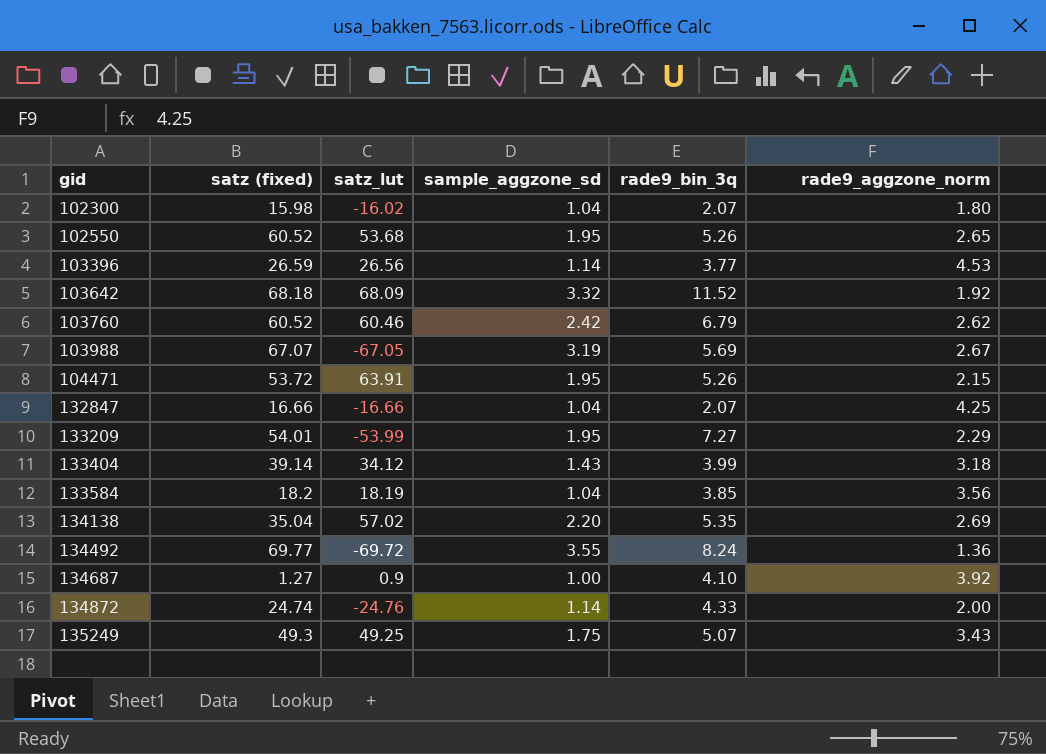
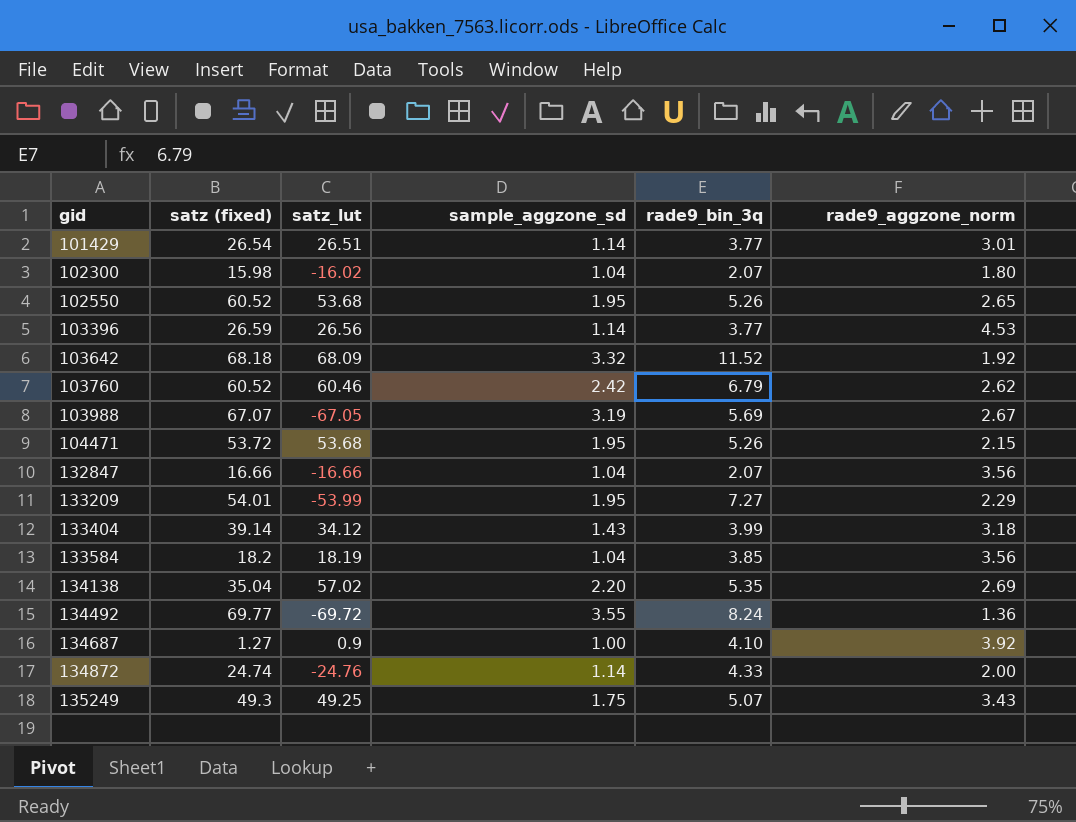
row 101429: none -> 26.54 | 26.51 | 1.14 | 3.77 | 3.01
104471 | satz_lut: 63.91 -> 53.68
132847 | rade9_aggzone_norm: 4.25 -> 3.56

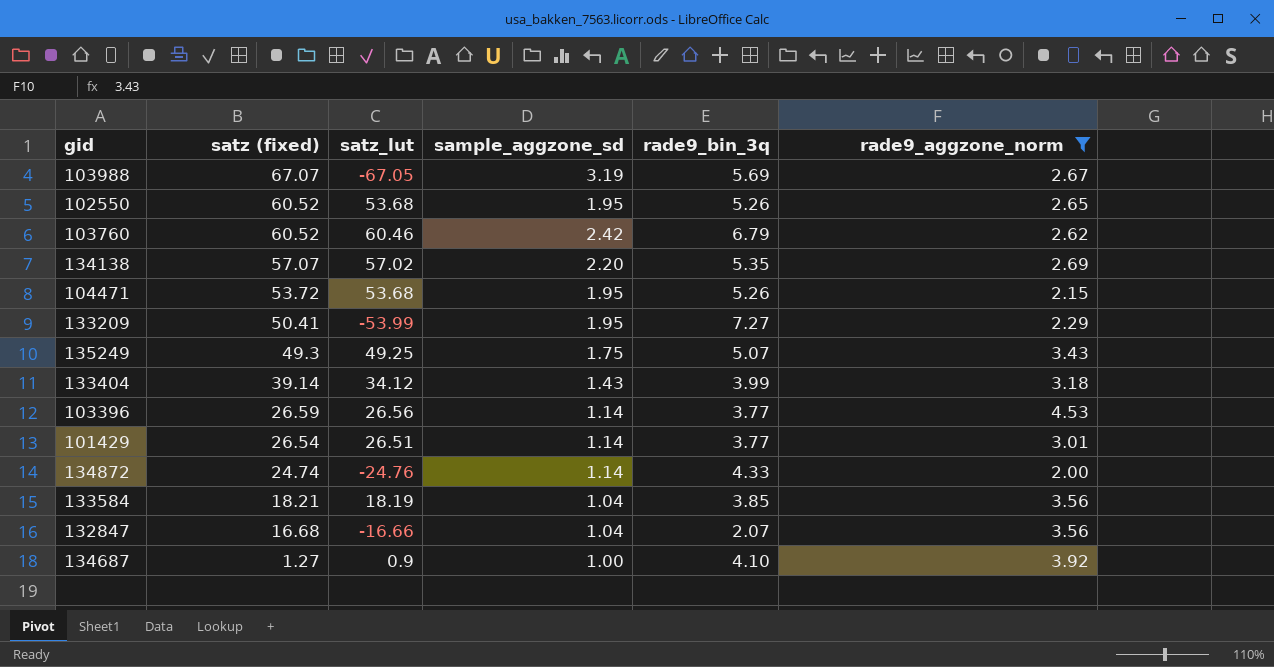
filter: none -> rade9_aggzone_norm >= 2.00
row order: gid ascending -> satz (fixed) descending
134138 | satz (fixed): 35.04 -> 57.07
133209 | satz (fixed): 54.01 -> 50.41
133584 | satz (fixed): 18.2 -> 18.21
132847 | satz (fixed): 16.66 -> 16.68

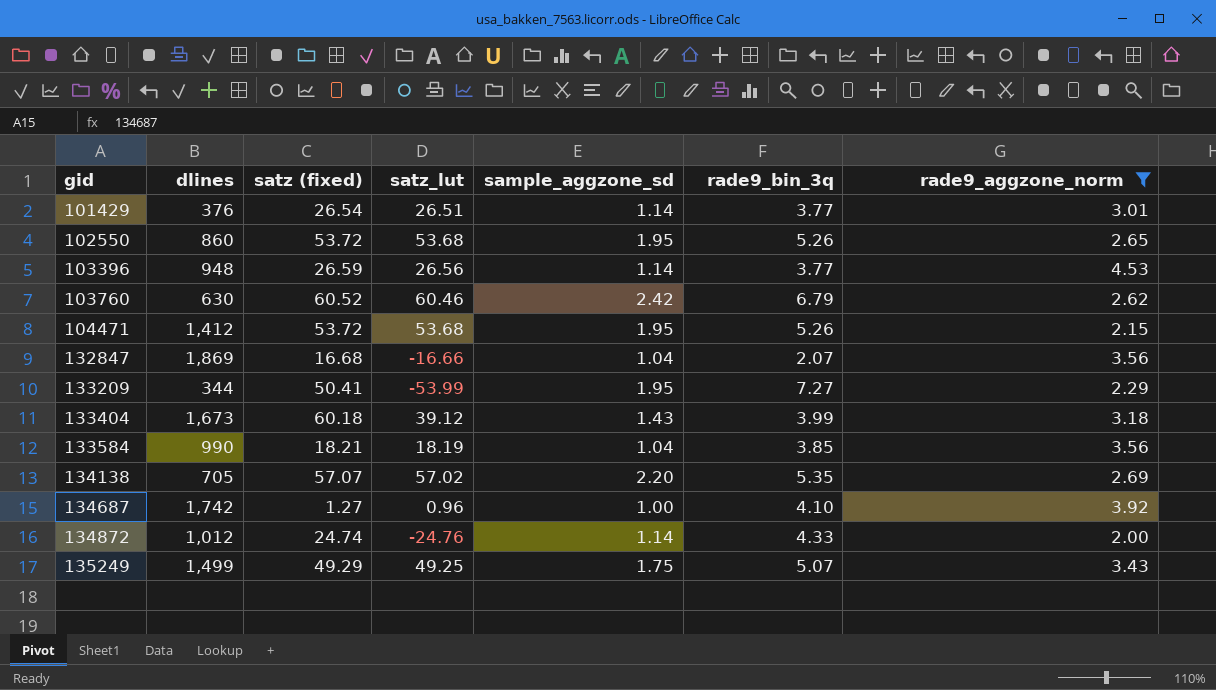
row order: satz (fixed) descending -> gid ascending
column dlines | position: none -> 2
row 103988: 67.07 | -67.05 | 3.19 | 5.69 | 2.67 -> none
102550 | satz (fixed): 60.52 -> 53.72
133404 | satz (fixed): 39.14 -> 60.18
133404 | satz_lut: 34.12 -> 39.12
134687 | satz_lut: 0.9 -> 0.96
135249 | satz (fixed): 49.3 -> 49.29

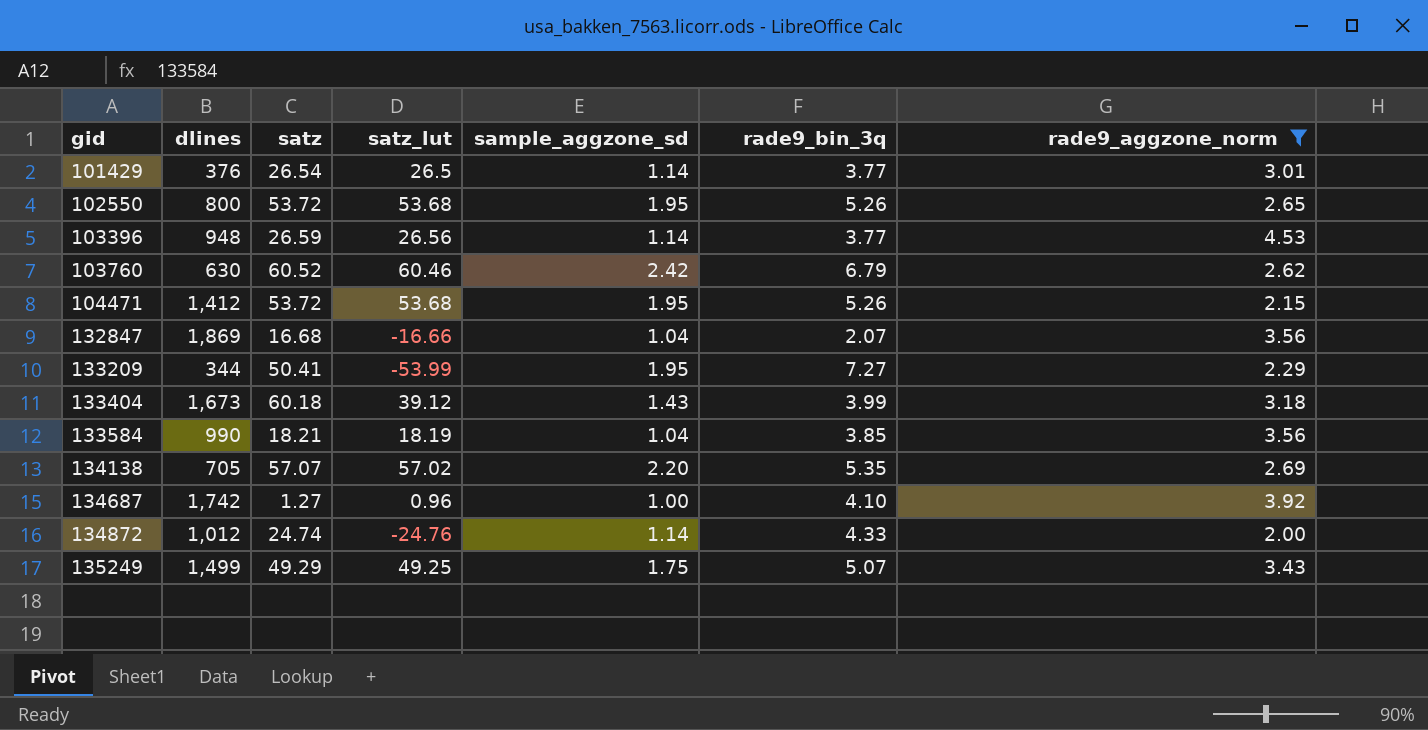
column name: satz (fixed) -> satz
101429 | satz_lut: 26.51 -> 26.5
102550 | dlines: 860 -> 800

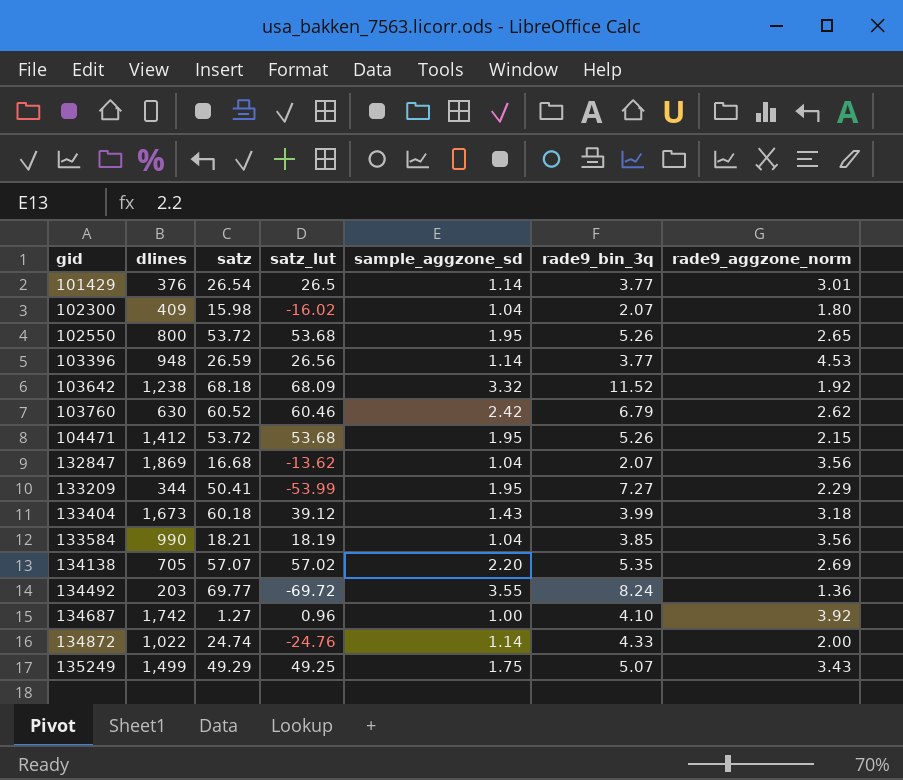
filter: rade9_aggzone_norm >= 2.00 -> none
132847 | satz_lut: -16.66 -> -13.62
134872 | dlines: 1,012 -> 1,022

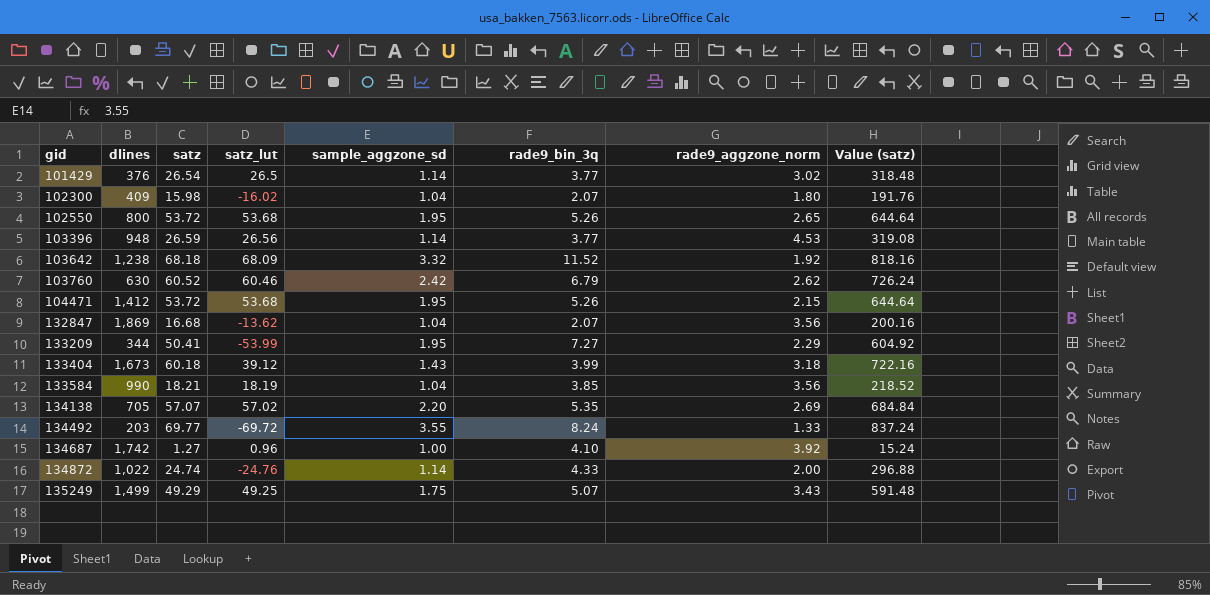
column Value (satz) | formula: none -> [satz] * 12
101429 | rade9_aggzone_norm: 3.01 -> 3.02
134492 | rade9_aggzone_norm: 1.36 -> 1.33

